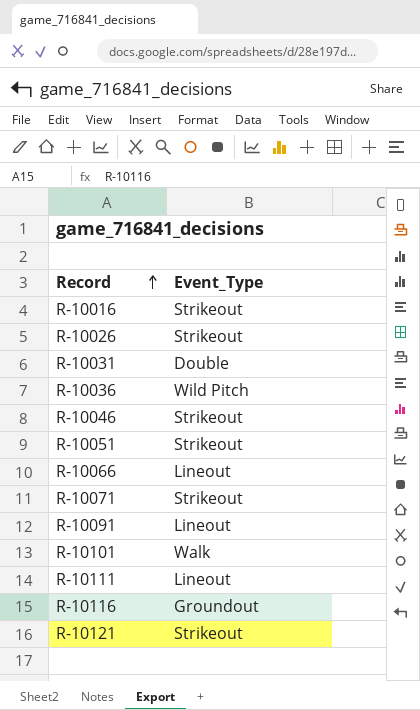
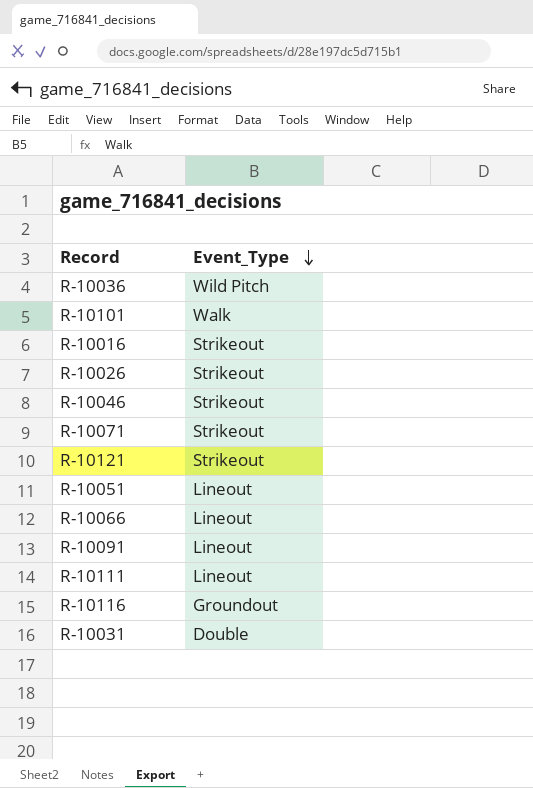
row order: Record ascending -> Event_Type descending
R-10051 | Event_Type: Strikeout -> Lineout

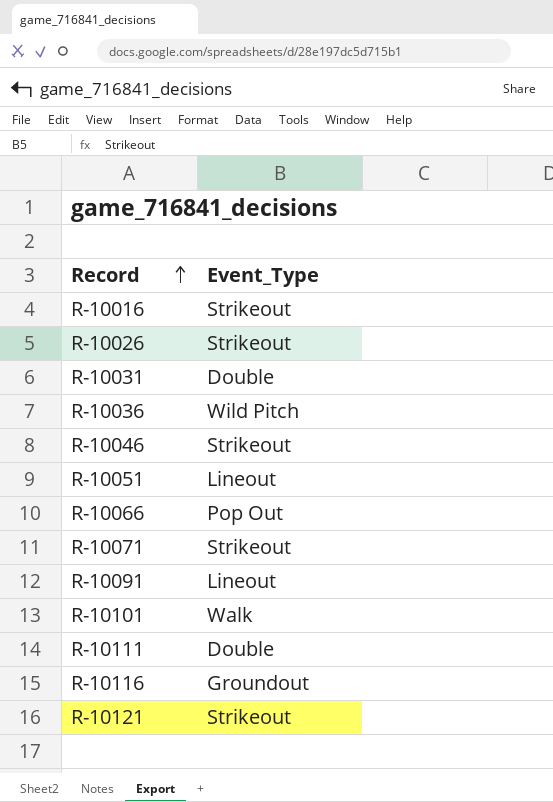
row order: Event_Type descending -> Record ascending
R-10066 | Event_Type: Lineout -> Pop Out
R-10111 | Event_Type: Lineout -> Double

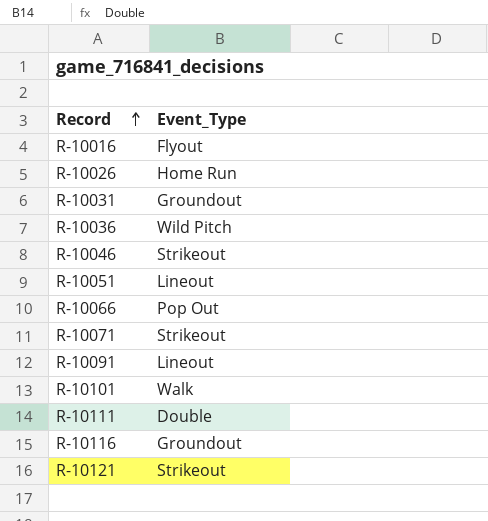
R-10016 | Event_Type: Strikeout -> Flyout
R-10026 | Event_Type: Strikeout -> Home Run
R-10031 | Event_Type: Double -> Groundout

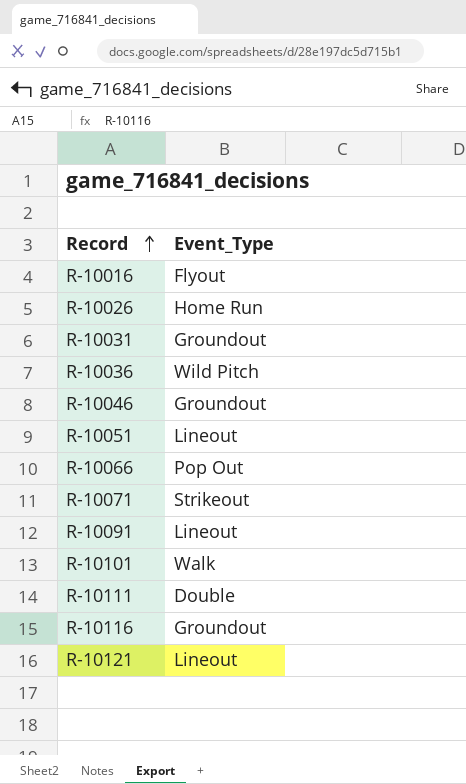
R-10046 | Event_Type: Strikeout -> Groundout
R-10121 | Event_Type: Strikeout -> Lineout

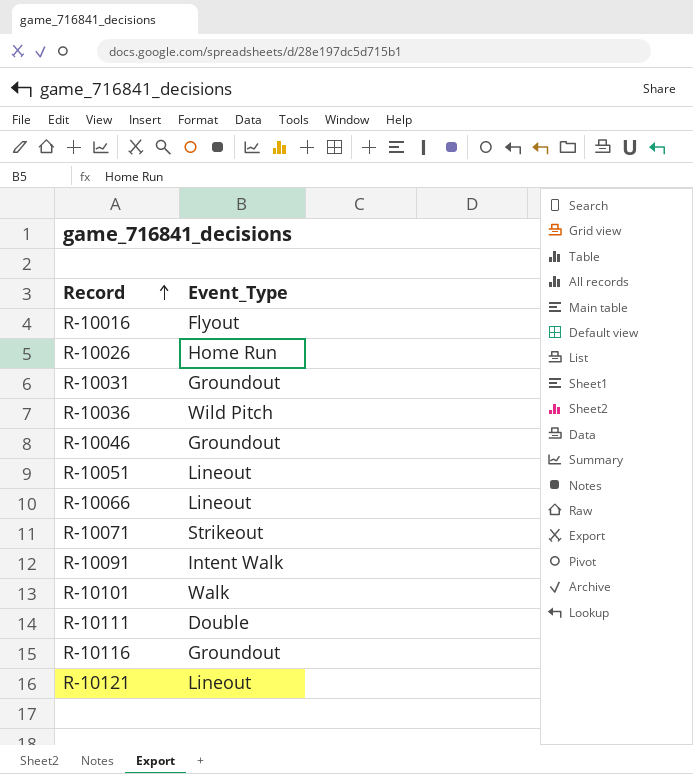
R-10066 | Event_Type: Pop Out -> Lineout
R-10091 | Event_Type: Lineout -> Intent Walk

